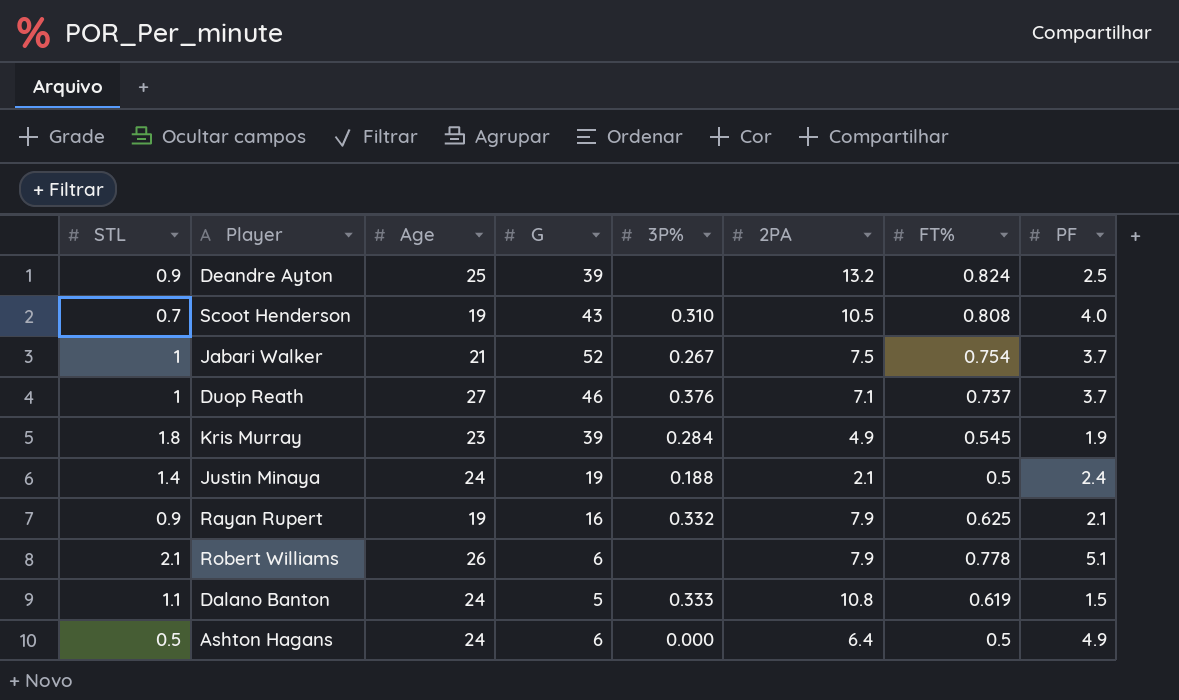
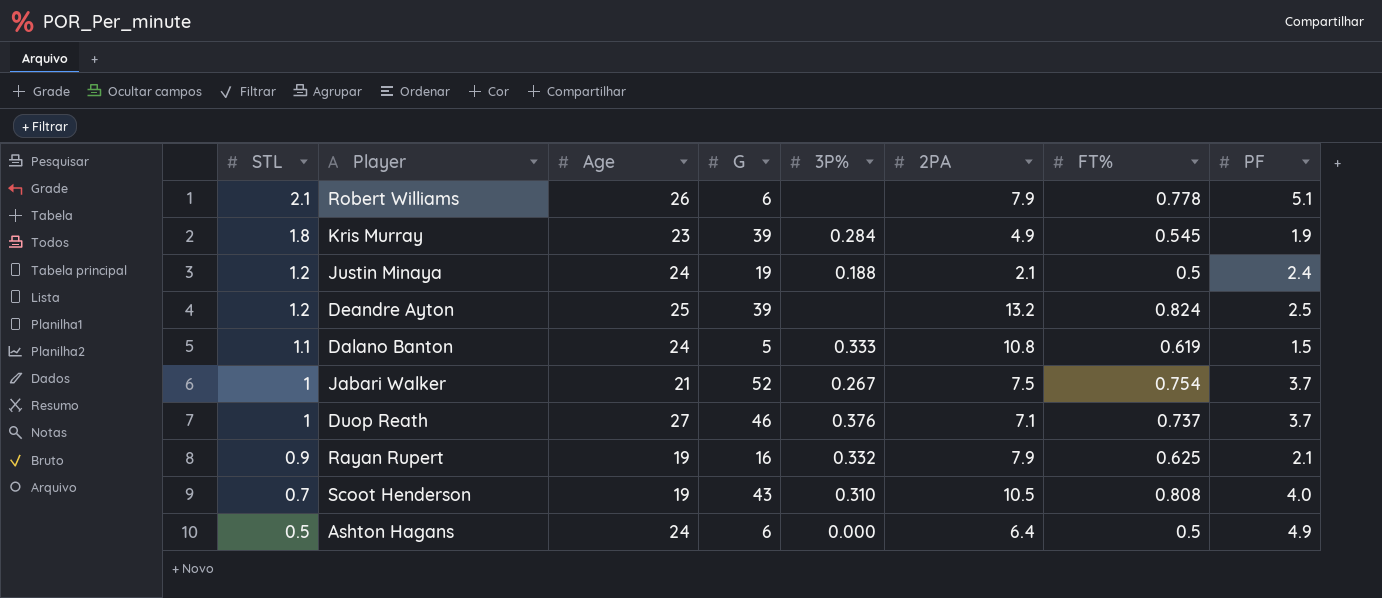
row order: none -> STL descending
Justin Minaya | STL: 1.4 -> 1.2
Deandre Ayton | STL: 0.9 -> 1.2

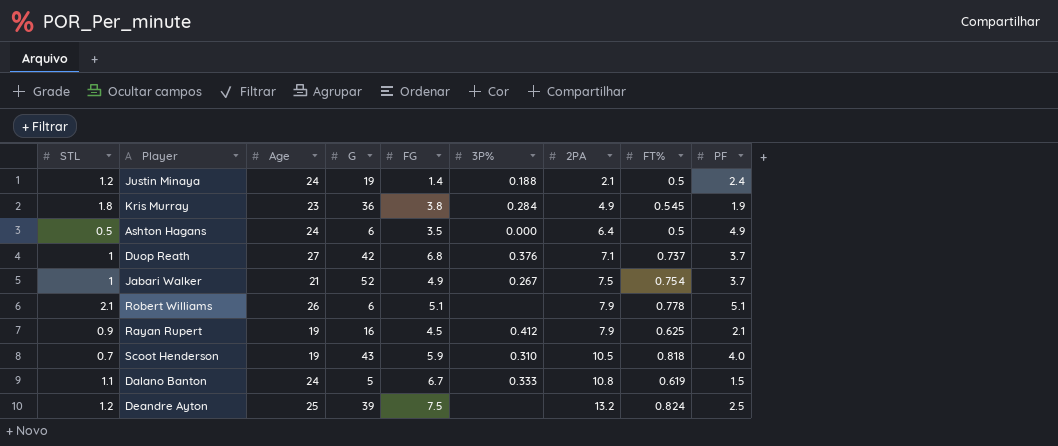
row order: STL descending -> 2PA ascending
column FG | position: none -> 5
Kris Murray | G: 39 -> 36
Duop Reath | G: 46 -> 42
Rayan Rupert | 3P%: 0.332 -> 0.412
Scoot Henderson | FT%: 0.808 -> 0.818

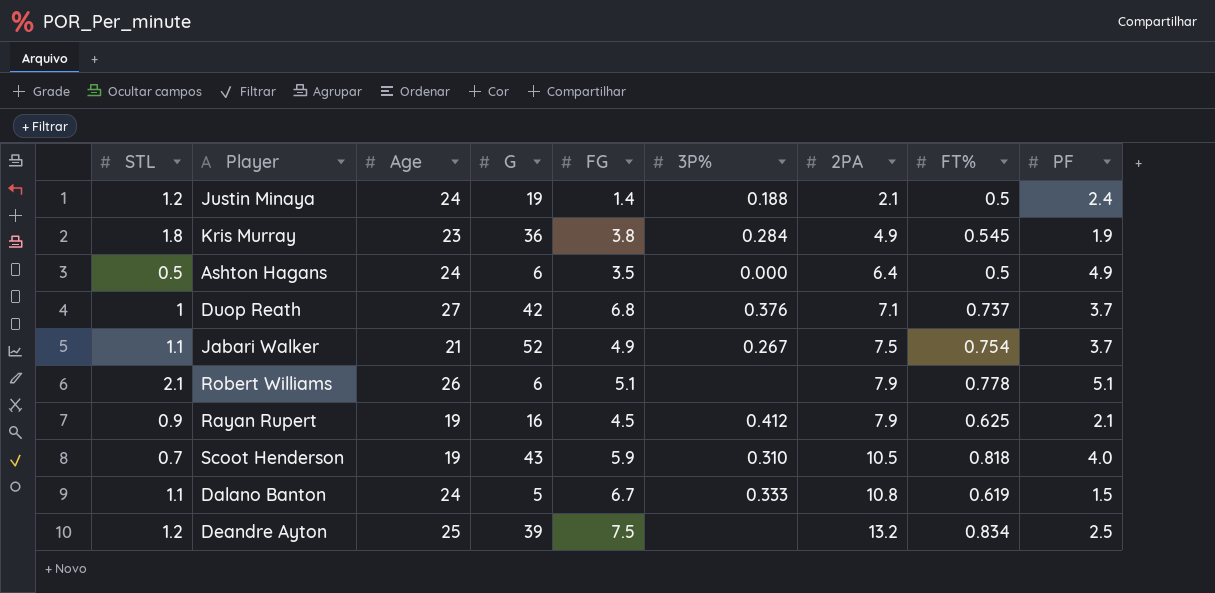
Jabari Walker | STL: 1 -> 1.1
Deandre Ayton | FT%: 0.824 -> 0.834

